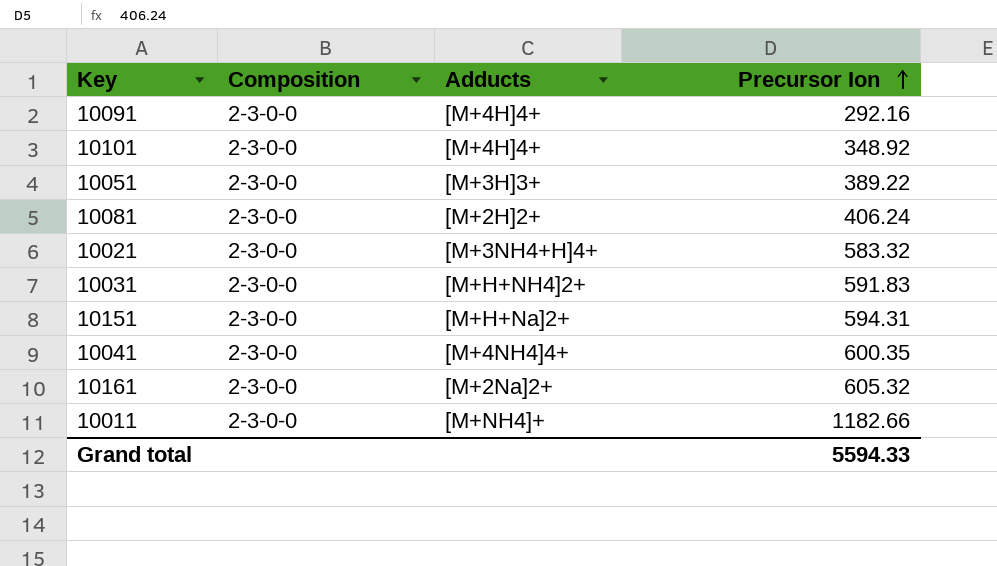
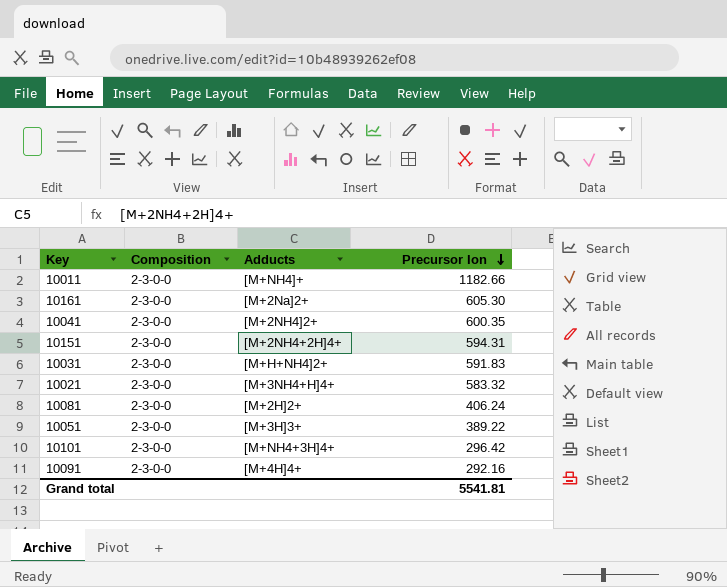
row order: Precursor Ion ascending -> Precursor Ion descending
10161 | Precursor Ion: 605.32 -> 605.30
10041 | Adducts: [M+4NH4]4+ -> [M+2NH4]2+
10151 | Adducts: [M+H+Na]2+ -> [M+2NH4+2H]4+
10101 | Adducts: [M+4H]4+ -> [M+NH4+3H]4+
10101 | Precursor Ion: 348.92 -> 296.42
Grand total | Precursor Ion: 5594.33 -> 5541.81

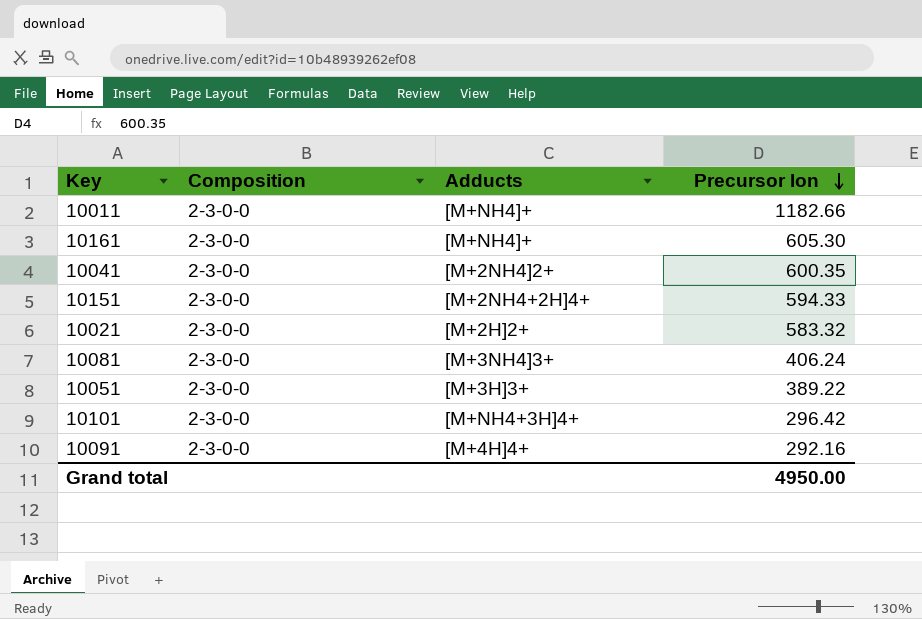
row 10031: 2-3-0-0 | [M+H+NH4]2+ | 591.83 -> none
10161 | Adducts: [M+2Na]2+ -> [M+NH4]+
10151 | Precursor Ion: 594.31 -> 594.33
10021 | Adducts: [M+3NH4+H]4+ -> [M+2H]2+
10081 | Adducts: [M+2H]2+ -> [M+3NH4]3+
Grand total | Precursor Ion: 5541.81 -> 4950.00

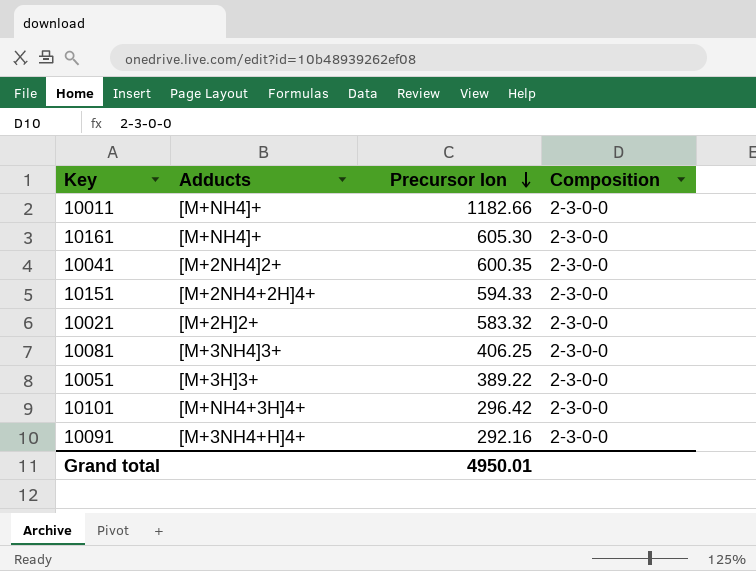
column Composition | position: 2 -> 4
10081 | Precursor Ion: 406.24 -> 406.25
10091 | Adducts: [M+4H]4+ -> [M+3NH4+H]4+
Grand total | Precursor Ion: 4950.00 -> 4950.01

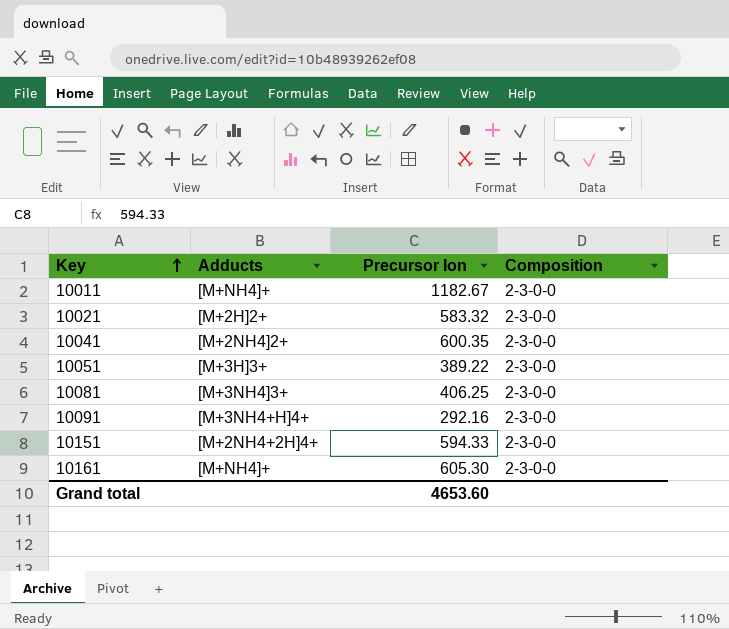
row order: Precursor Ion descending -> Key ascending
row 10101: [M+NH4+3H]4+ | 296.42 | 2-3-0-0 -> none
10011 | Precursor Ion: 1182.66 -> 1182.67
Grand total | Precursor Ion: 4950.01 -> 4653.60

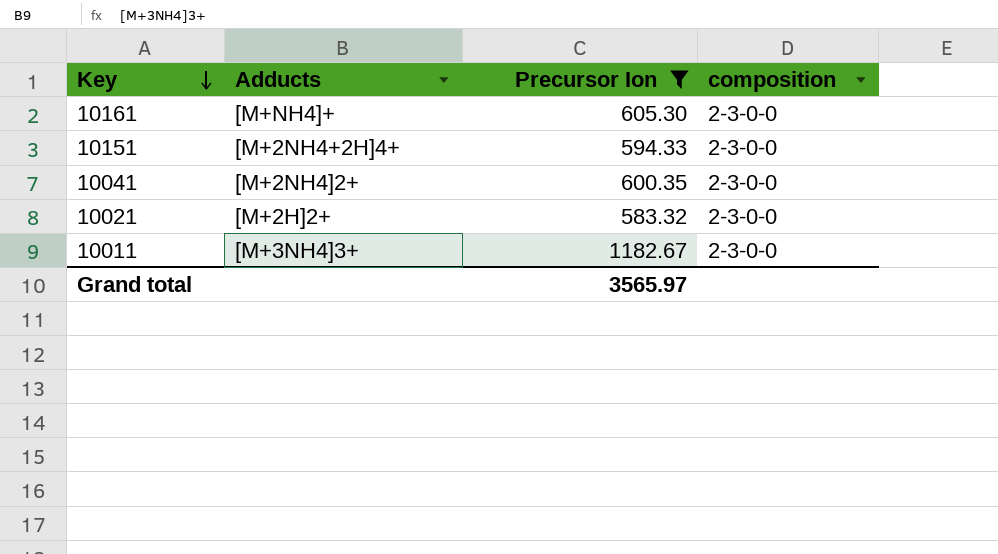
filter: none -> Precursor Ion >= 583.32
row order: Key ascending -> Key descending
column name: Composition -> composition
10011 | Adducts: [M+NH4]+ -> [M+3NH4]3+
Grand total | Precursor Ion: 4653.60 -> 3565.97

